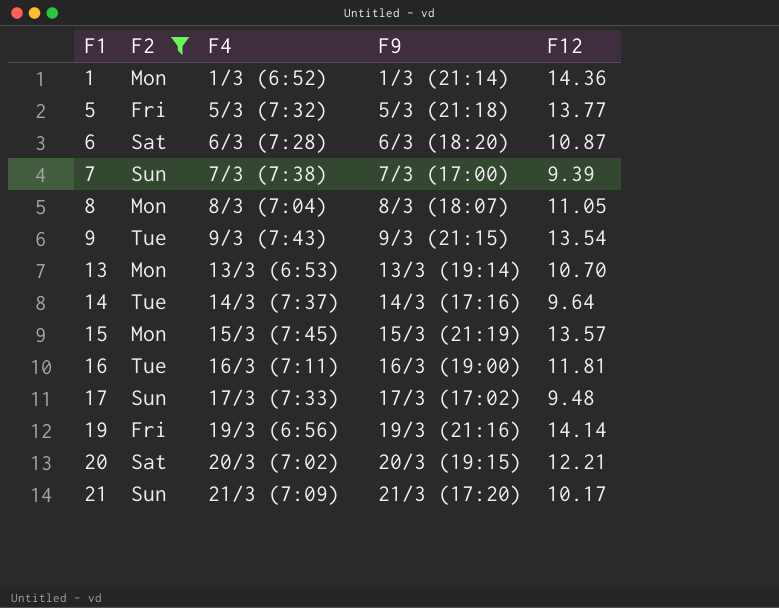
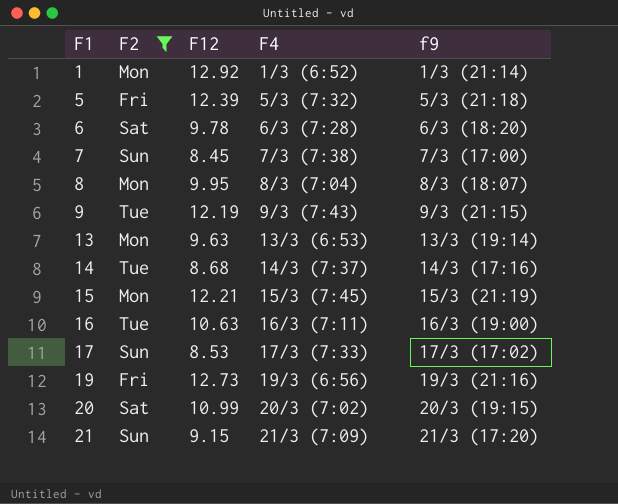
column F12 | position: 5 -> 3
column name: F9 -> f9
1 | F12: 14.36 -> 12.92
5 | F12: 13.77 -> 12.39
6 | F12: 10.87 -> 9.78
7 | F12: 9.39 -> 8.45
8 | F12: 11.05 -> 9.95
9 | F12: 13.54 -> 12.19
13 | F12: 10.70 -> 9.63
14 | F12: 9.64 -> 8.68
15 | F12: 13.57 -> 12.21
16 | F12: 11.81 -> 10.63
17 | F12: 9.48 -> 8.53
19 | F12: 14.14 -> 12.73
20 | F12: 12.21 -> 10.99
21 | F12: 10.17 -> 9.15

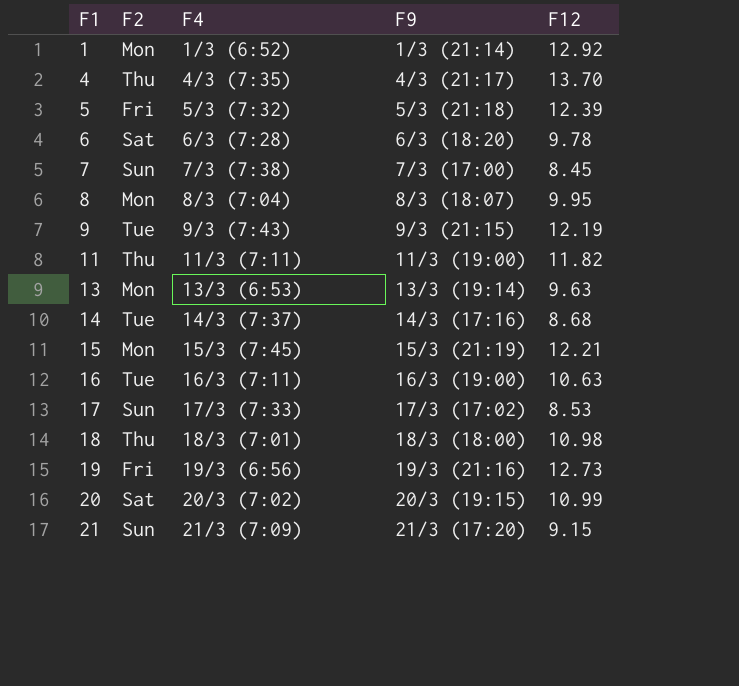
filter: F2 != Thu -> none
column name: f9 -> F9
column F12 | position: 3 -> 5

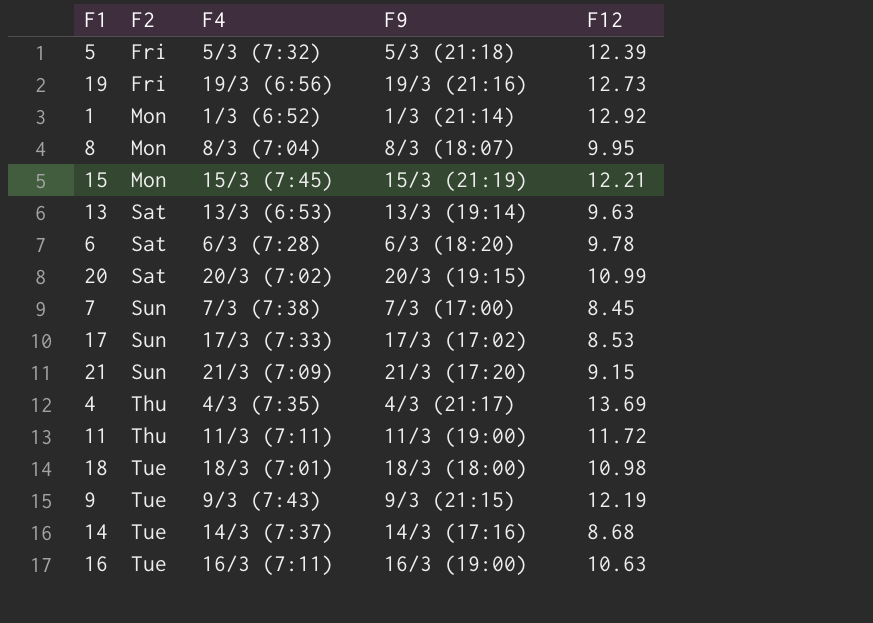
row order: F1 ascending -> F2 ascending
13 | F2: Mon -> Sat
4 | F12: 13.70 -> 13.69
11 | F12: 11.82 -> 11.72
18 | F2: Thu -> Tue

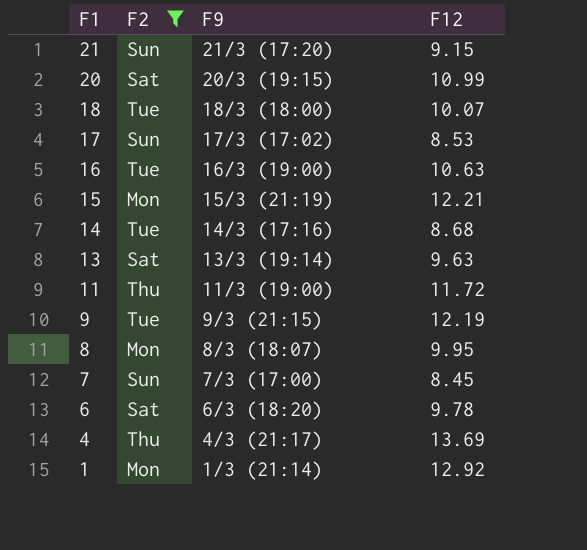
filter: none -> F2 != Fri
row order: F2 ascending -> F1 descending
column F4 | position: 3 -> none
18 | F12: 10.98 -> 10.07

